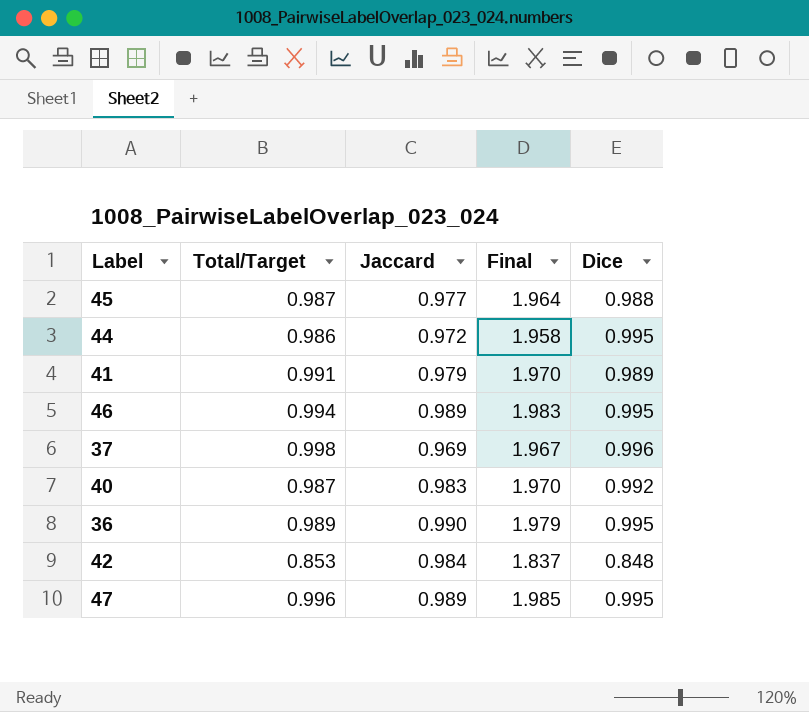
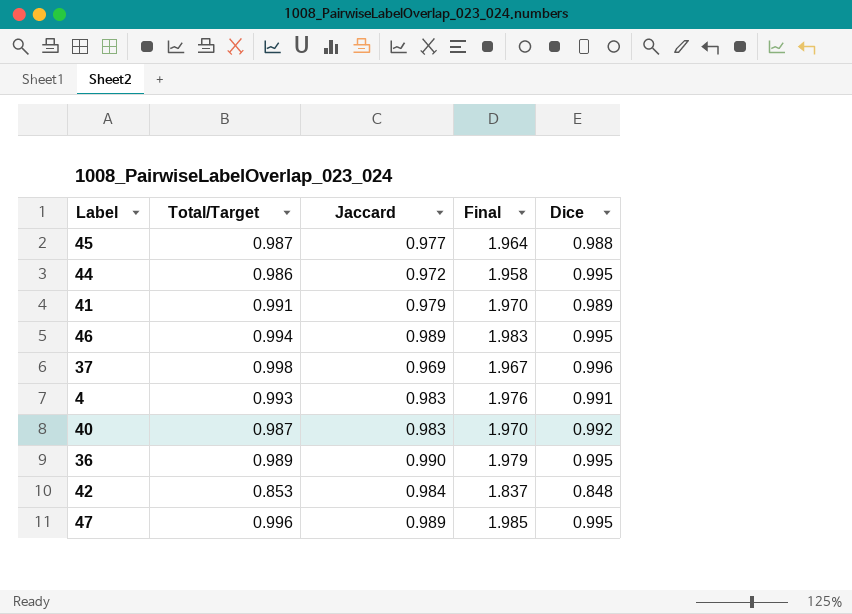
row 4: none -> 0.993 | 0.983 | 1.976 | 0.991

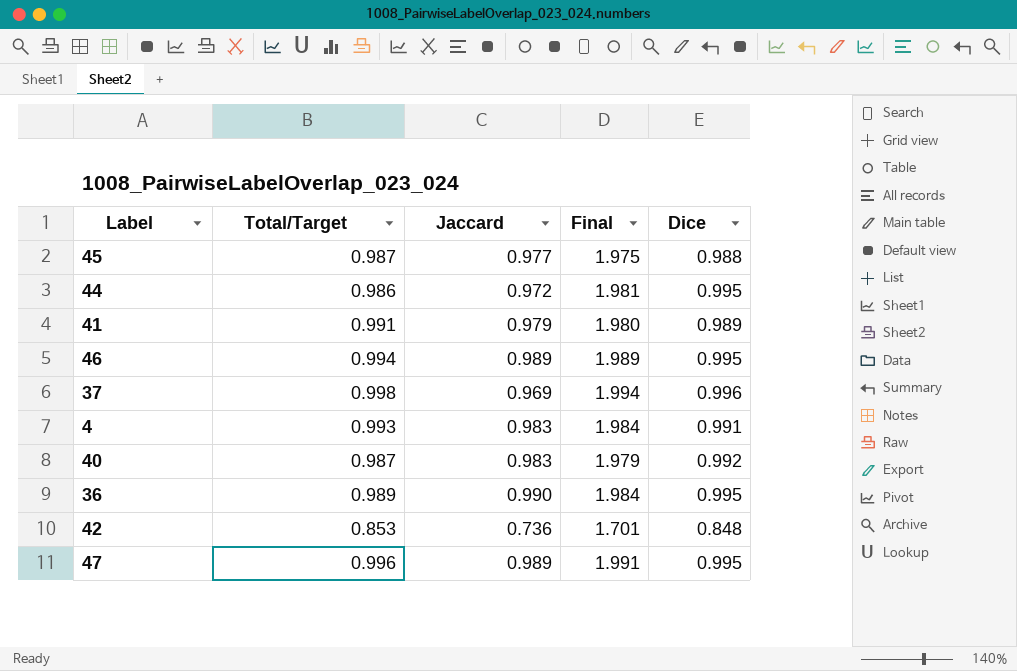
column Final | formula: [Total/Target] + [Jaccard] -> [Total/Target] + [Dice]
42 | Jaccard: 0.984 -> 0.736

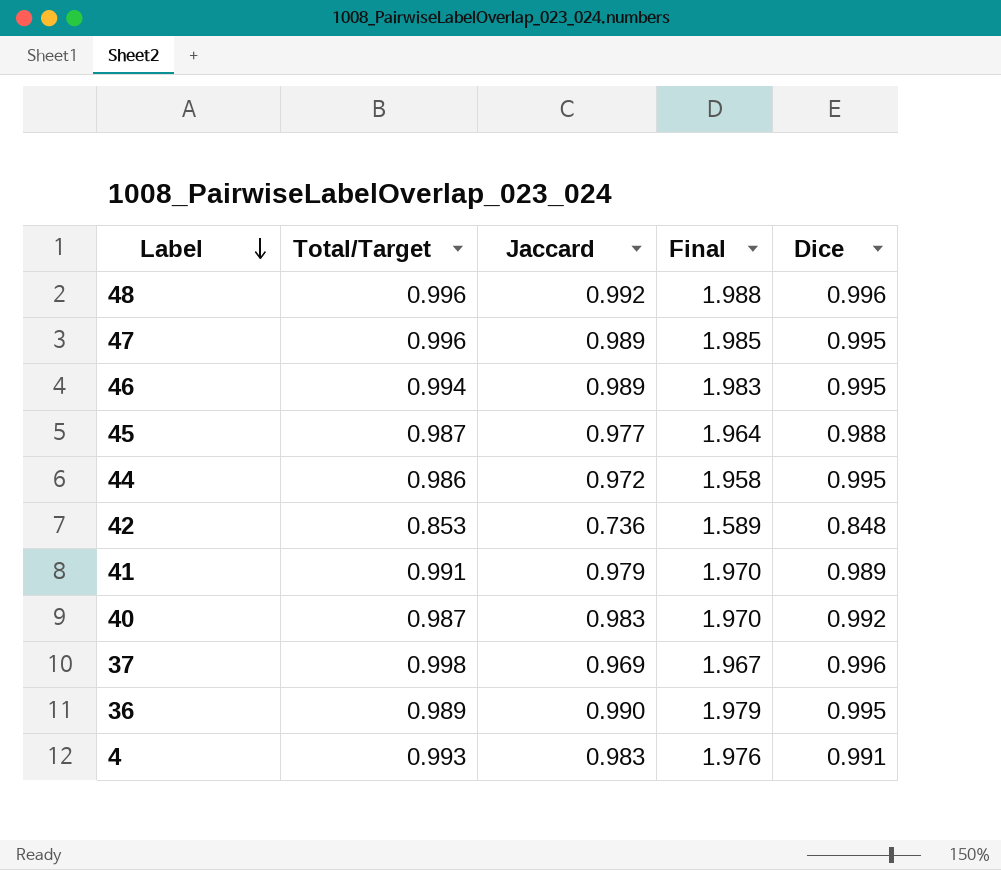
row order: none -> Label descending
column Final | formula: [Total/Target] + [Dice] -> [Total/Target] + [Jaccard]
row 48: none -> 0.996 | 0.992 | 1.988 | 0.996

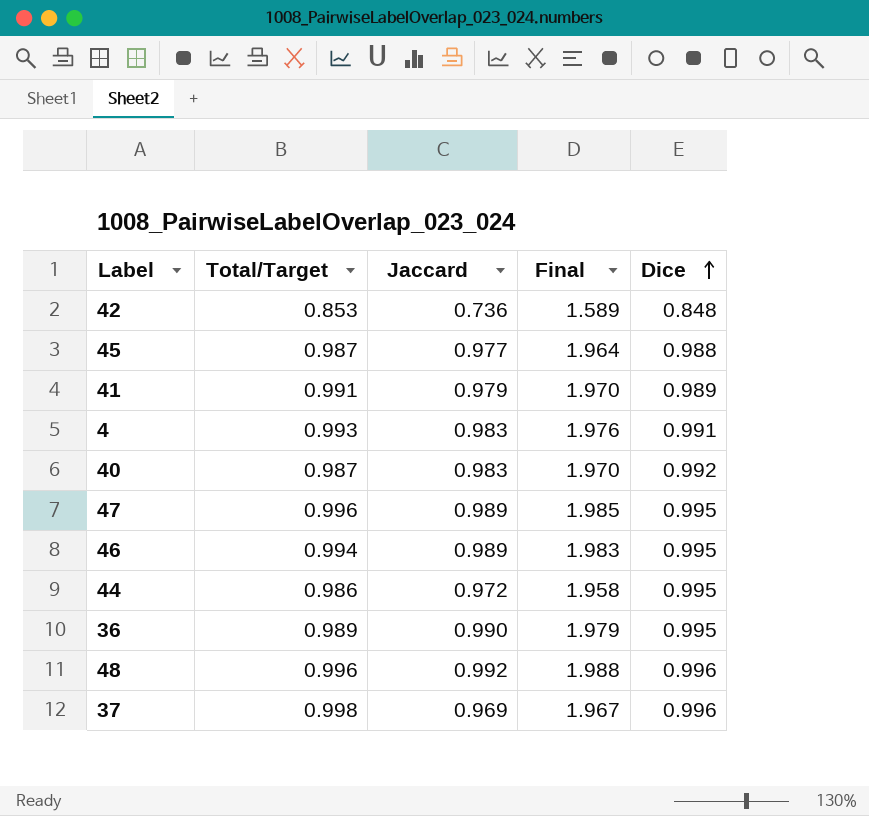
row order: Label descending -> Dice ascending

